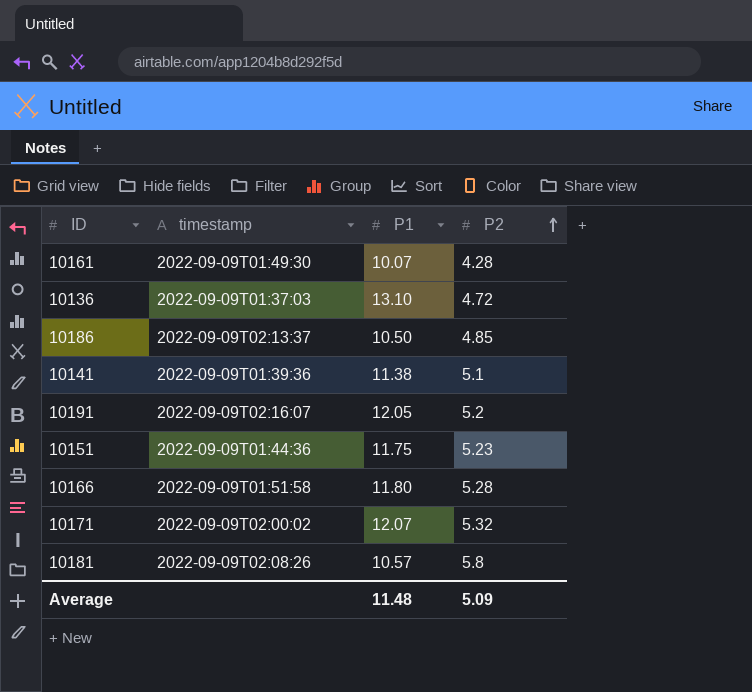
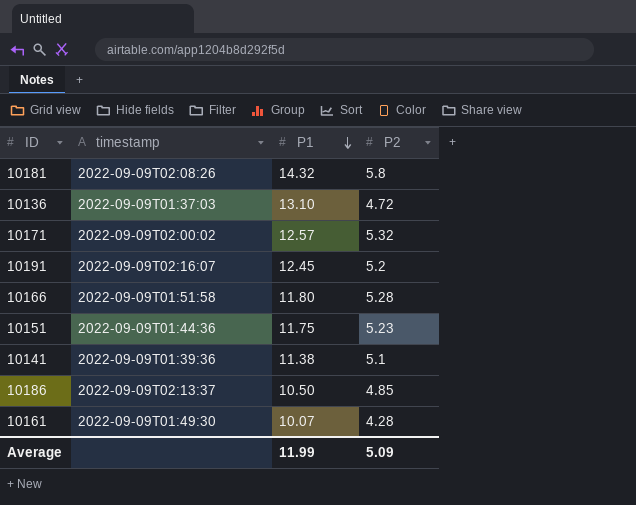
row order: P2 ascending -> P1 descending
10181 | P1: 10.57 -> 14.32
10171 | P1: 12.07 -> 12.57
10191 | P1: 12.05 -> 12.45
Average | P1: 11.48 -> 11.99

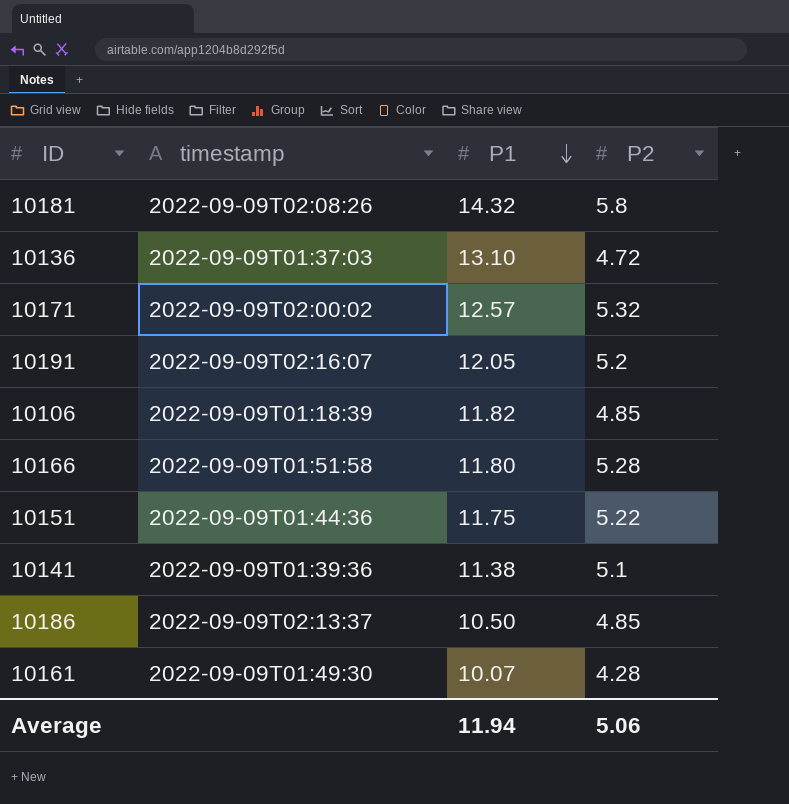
10191 | P1: 12.45 -> 12.05
row 10106: none -> 2022-09-09T01:18:39 | 11.82 | 4.85
10151 | P2: 5.23 -> 5.22
Average | P1: 11.99 -> 11.94
Average | P2: 5.09 -> 5.06

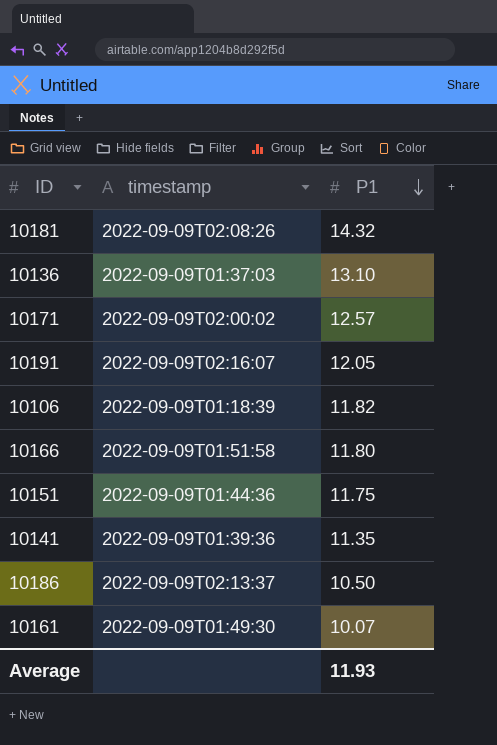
column P2 | position: 4 -> none
10141 | P1: 11.38 -> 11.35
Average | P1: 11.94 -> 11.93

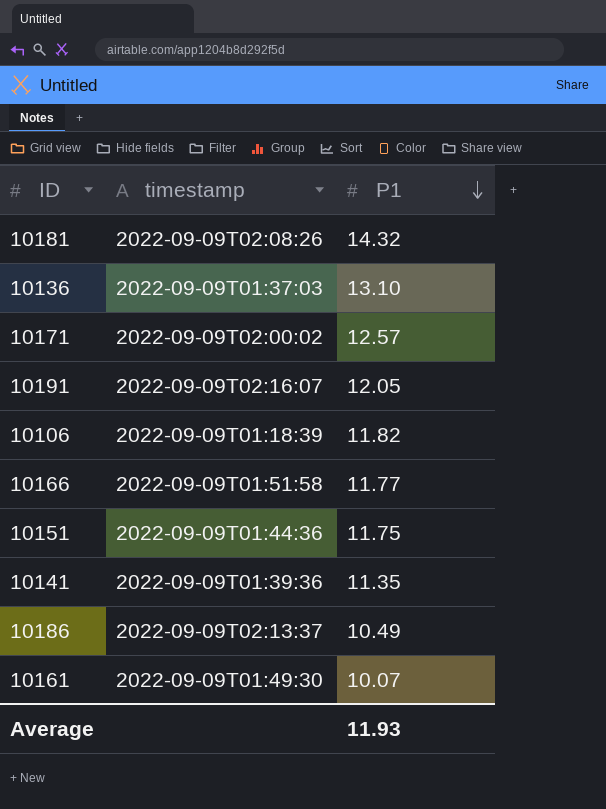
10166 | P1: 11.80 -> 11.77
10186 | P1: 10.50 -> 10.49

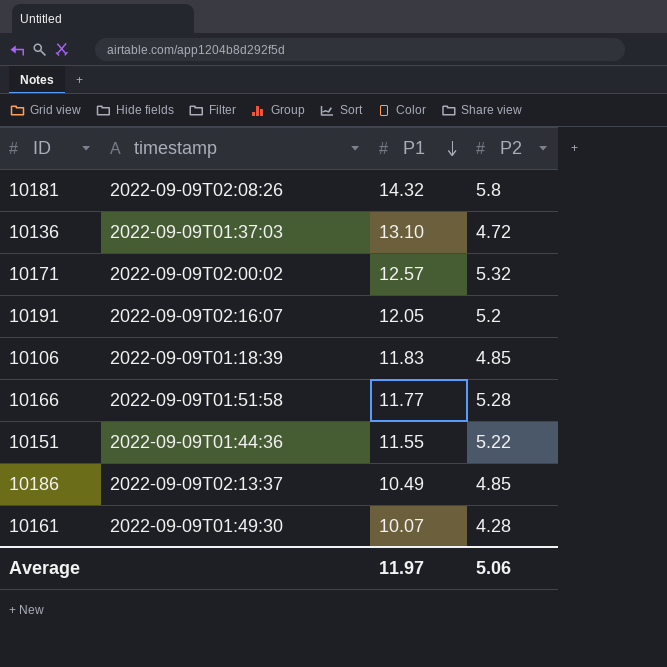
column P2 | position: none -> 4
row 10141: 2022-09-09T01:39:36 | 11.35 -> none
10106 | P1: 11.82 -> 11.83
10151 | P1: 11.75 -> 11.55
Average | P1: 11.93 -> 11.97

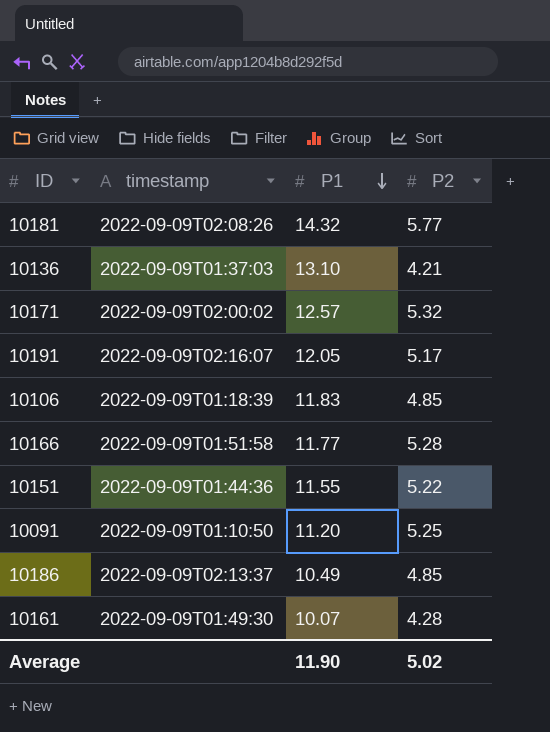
10181 | P2: 5.8 -> 5.77
10136 | P2: 4.72 -> 4.21
10191 | P2: 5.2 -> 5.17
row 10091: none -> 2022-09-09T01:10:50 | 11.20 | 5.25
Average | P1: 11.97 -> 11.90
Average | P2: 5.06 -> 5.02

